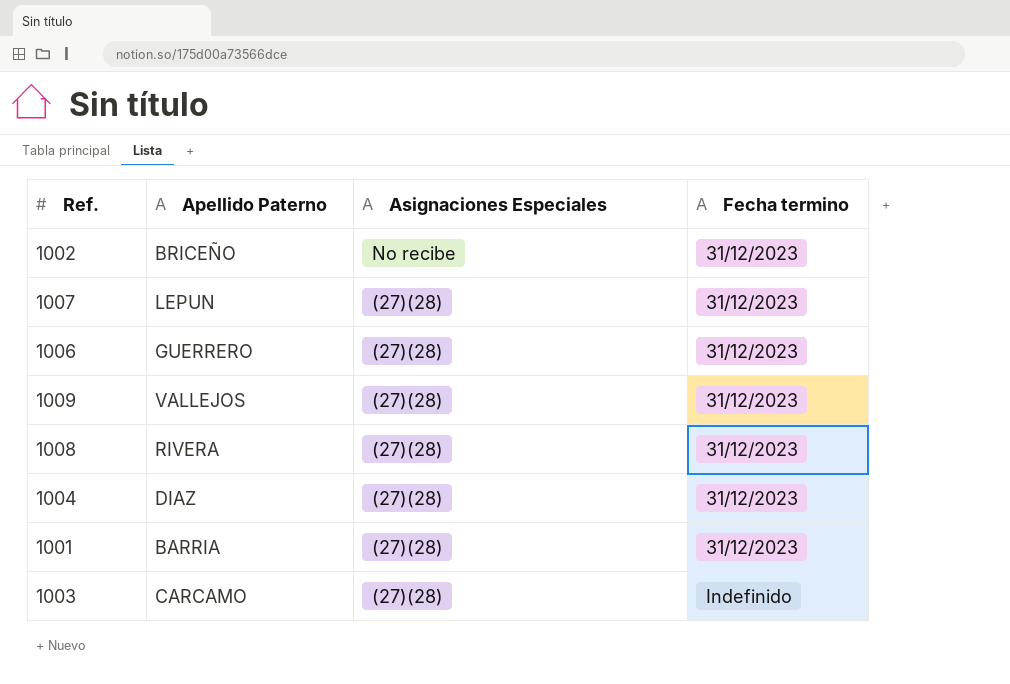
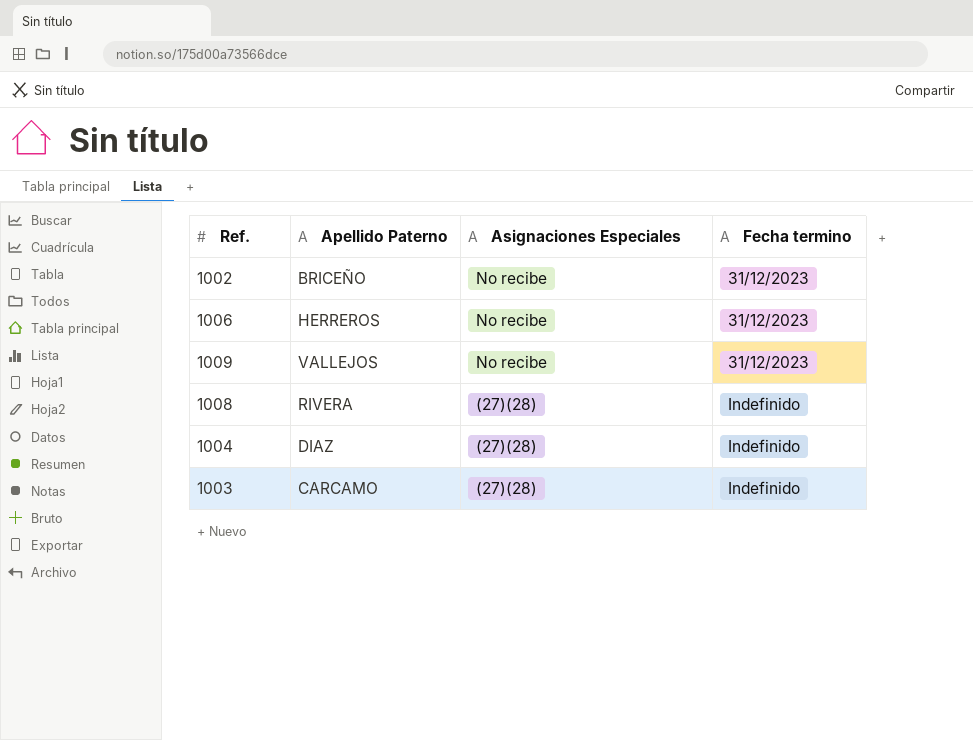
row 1007: LEPUN | (27)(28) | 31/12/2023 -> none
row 1001: BARRIA | (27)(28) | 31/12/2023 -> none
1006 | Apellido Paterno: GUERRERO -> HERREROS
1006 | Asignaciones Especiales: (27)(28) -> No recibe
1009 | Asignaciones Especiales: (27)(28) -> No recibe
1008 | Fecha termino: 31/12/2023 -> Indefinido
1004 | Fecha termino: 31/12/2023 -> Indefinido

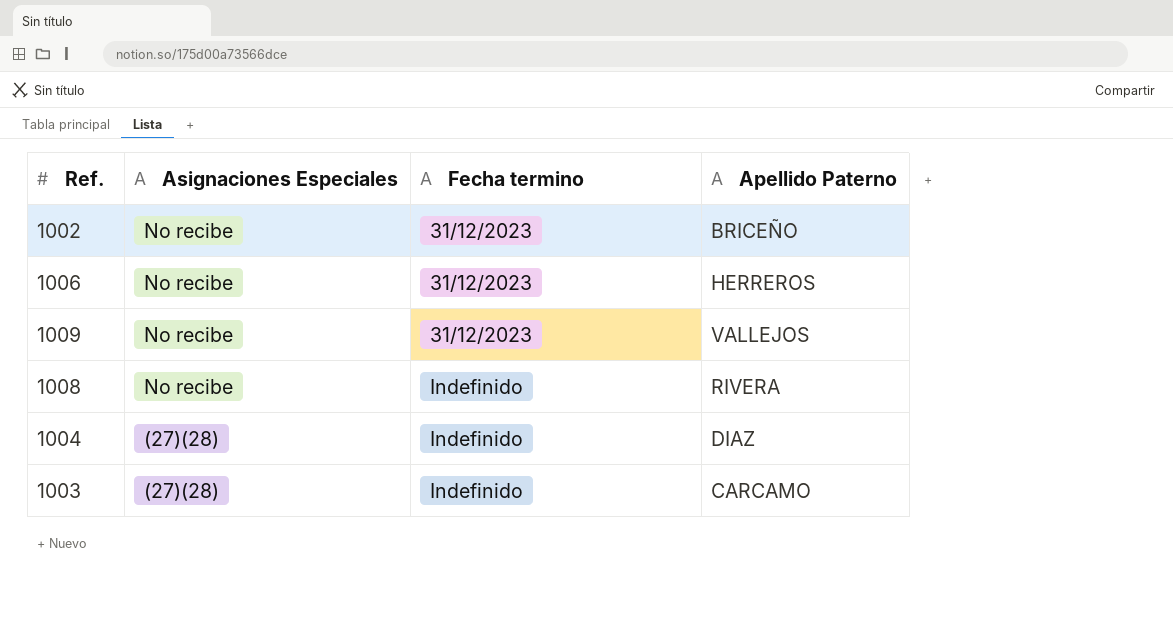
column Apellido Paterno | position: 2 -> 4
1008 | Asignaciones Especiales: (27)(28) -> No recibe

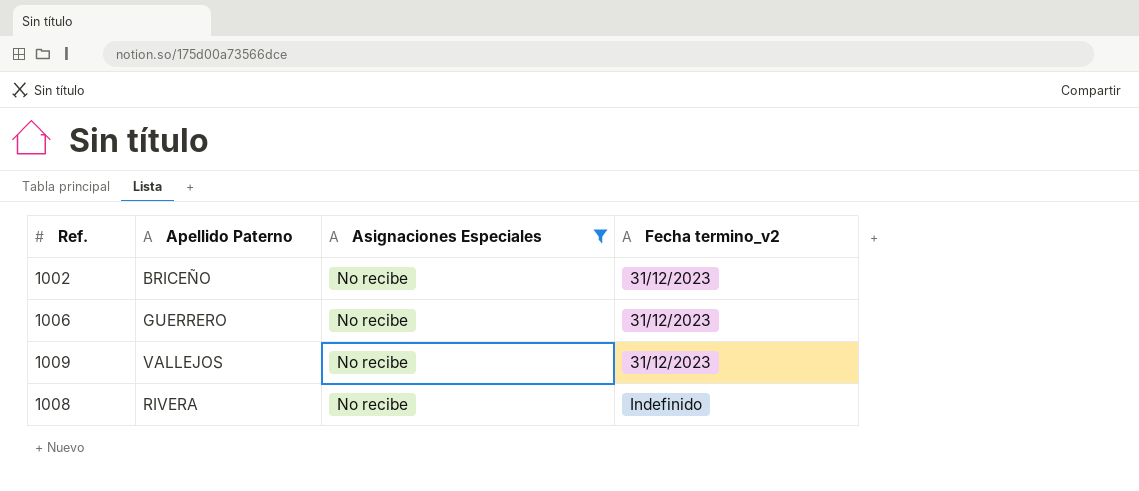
filter: none -> Asignaciones Especiales = No recibe
column Apellido Paterno | position: 4 -> 2
column name: Fecha termino -> Fecha termino_v2
1006 | Apellido Paterno: HERREROS -> GUERRERO

